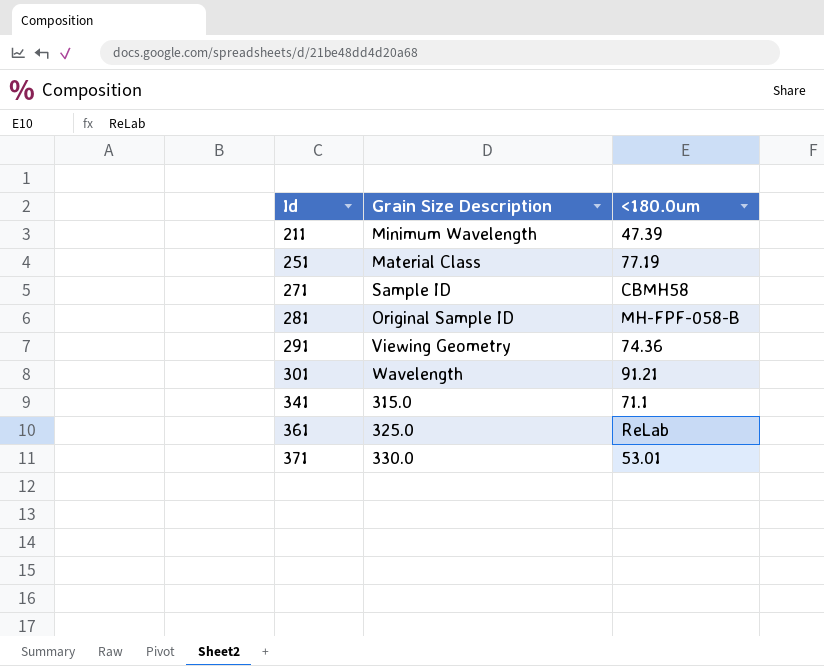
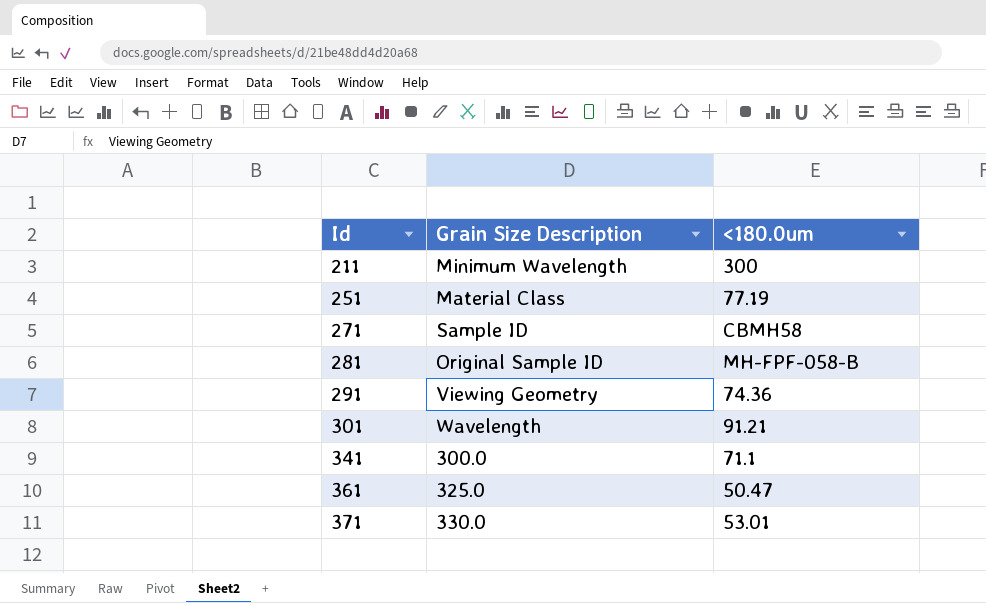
211 | <180.0um: 47.39 -> 300
341 | Grain Size Description: 315.0 -> 300.0
361 | <180.0um: ReLab -> 50.47

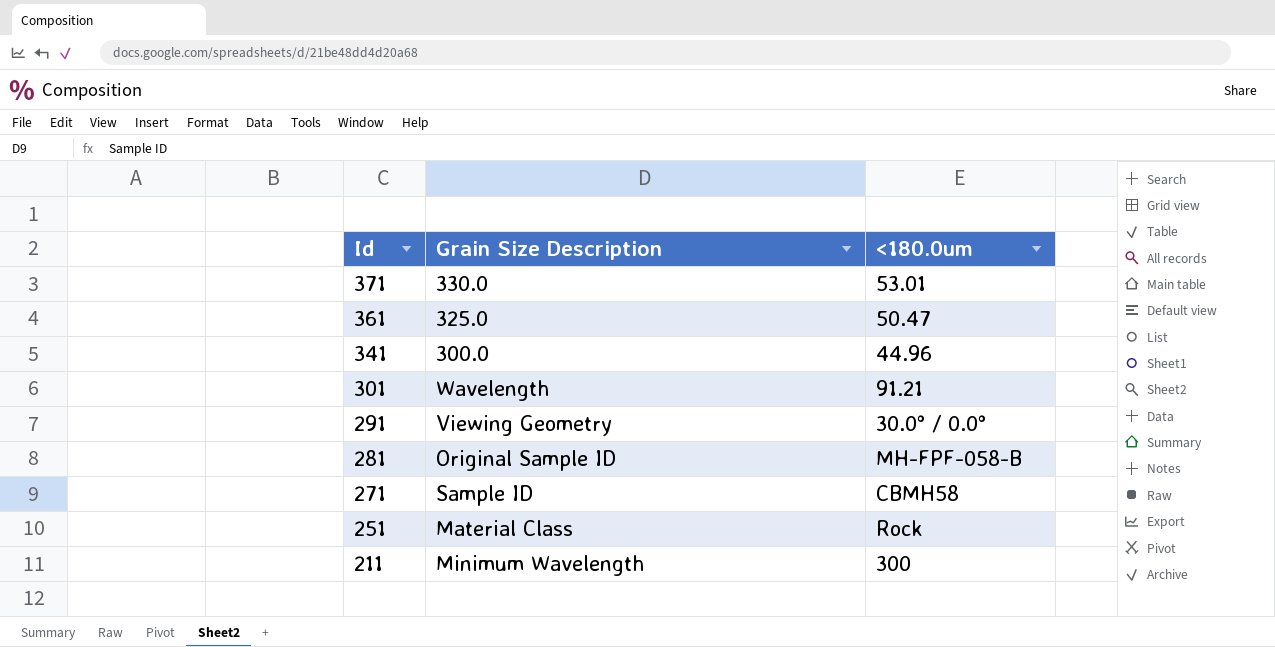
row order: Id ascending -> Id descending
341 | <180.0um: 71.1 -> 44.96
291 | <180.0um: 74.36 -> 30.0° / 0.0°
251 | <180.0um: 77.19 -> Rock

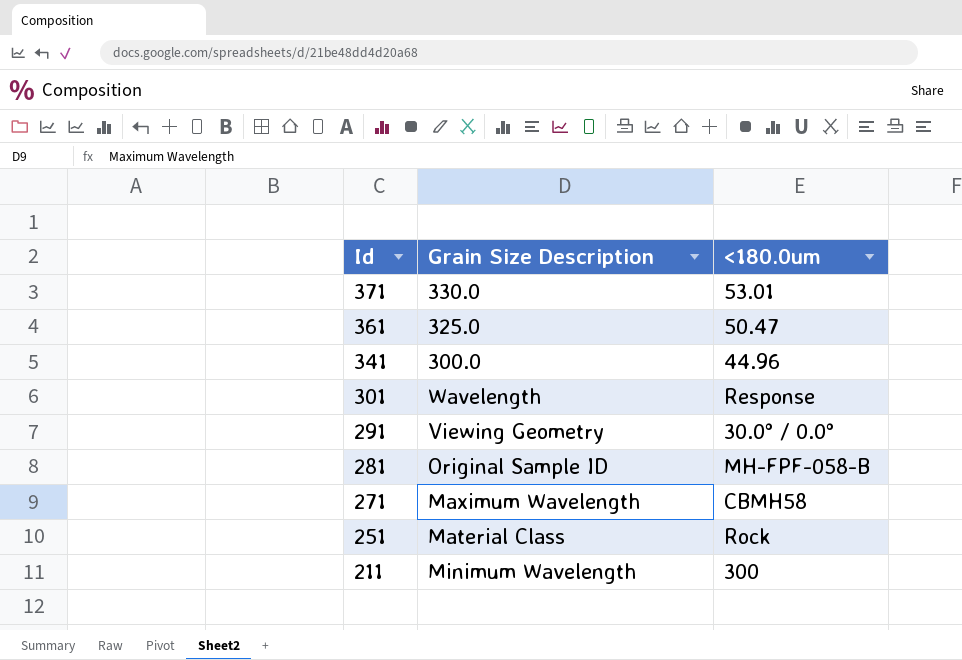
301 | <180.0um: 91.21 -> Response
271 | Grain Size Description: Sample ID -> Maximum Wavelength

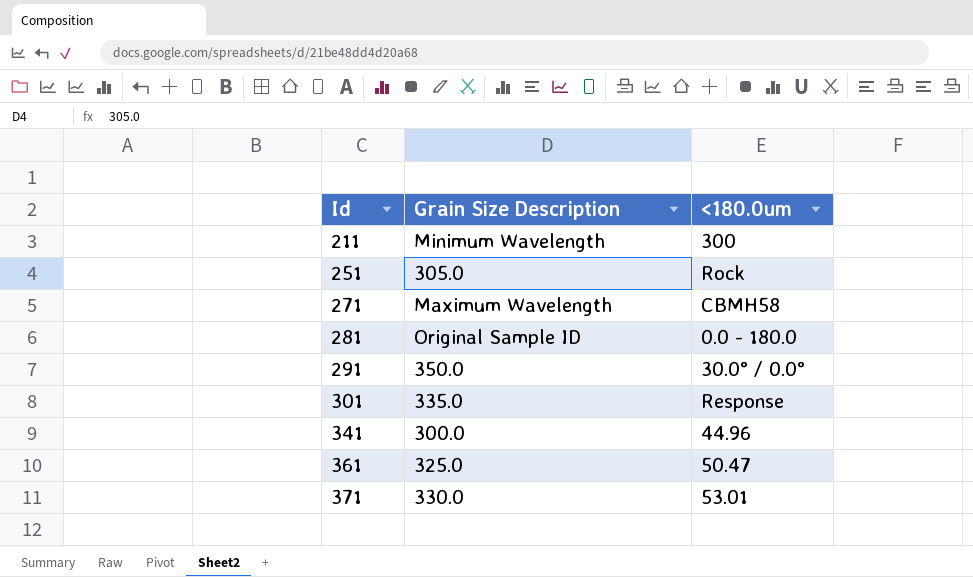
row order: Id descending -> Id ascending
251 | Grain Size Description: Material Class -> 305.0
281 | <180.0um: MH-FPF-058-B -> 0.0 - 180.0
291 | Grain Size Description: Viewing Geometry -> 350.0
301 | Grain Size Description: Wavelength -> 335.0

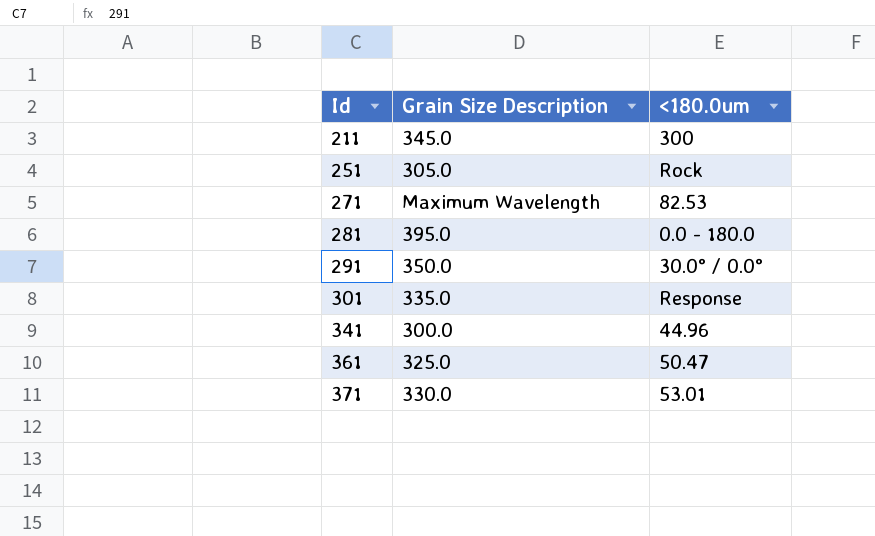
211 | Grain Size Description: Minimum Wavelength -> 345.0
271 | <180.0um: CBMH58 -> 82.53
281 | Grain Size Description: Original Sample ID -> 395.0

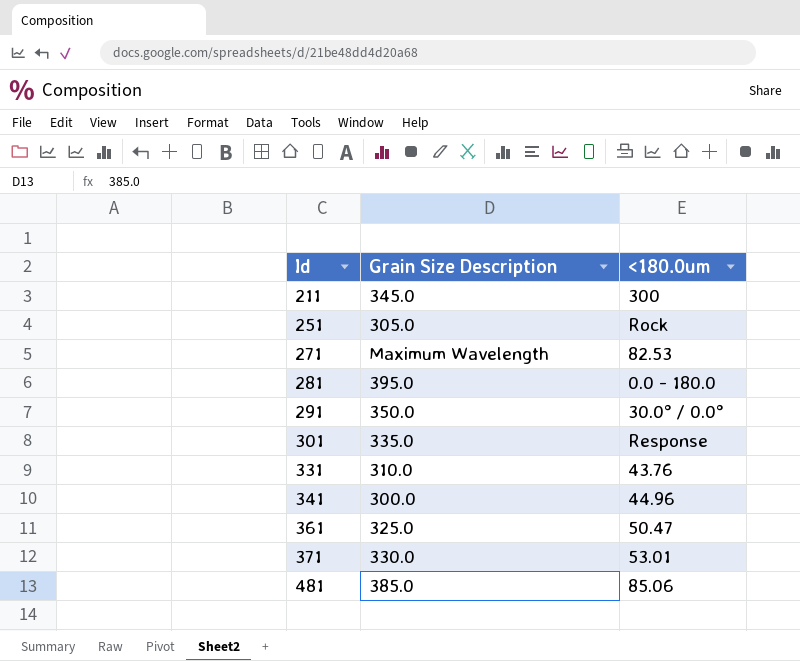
row 331: none -> 310.0 | 43.76
row 481: none -> 385.0 | 85.06

